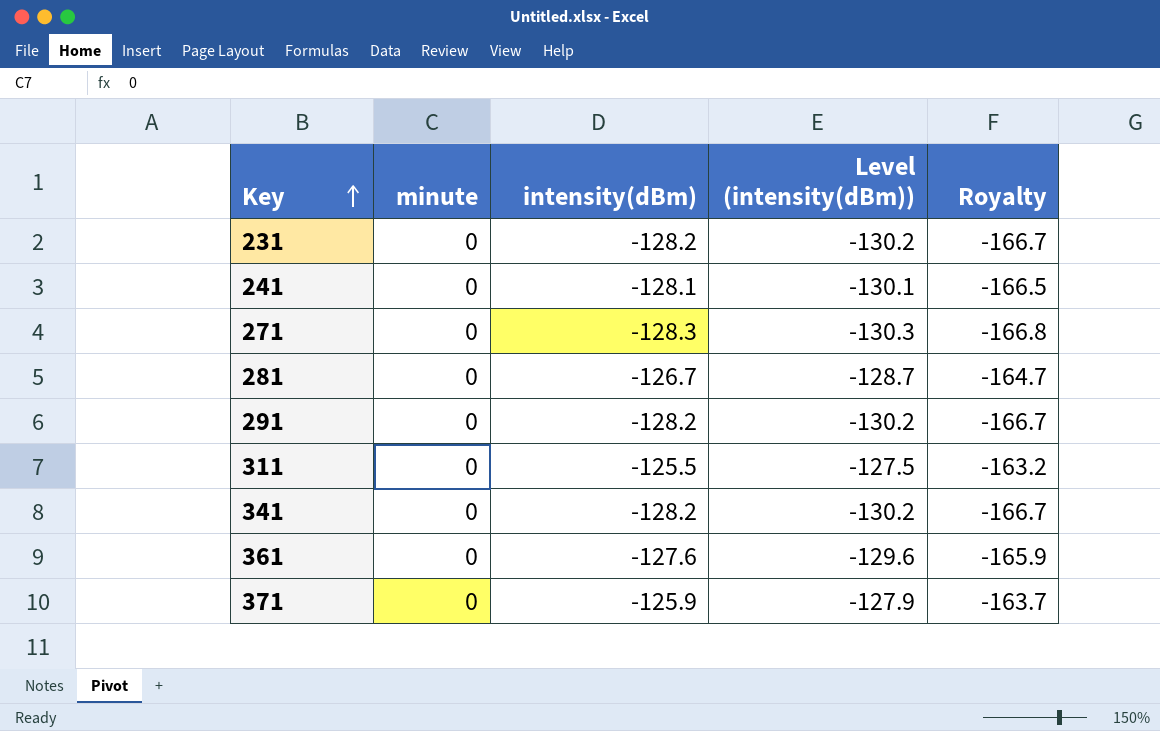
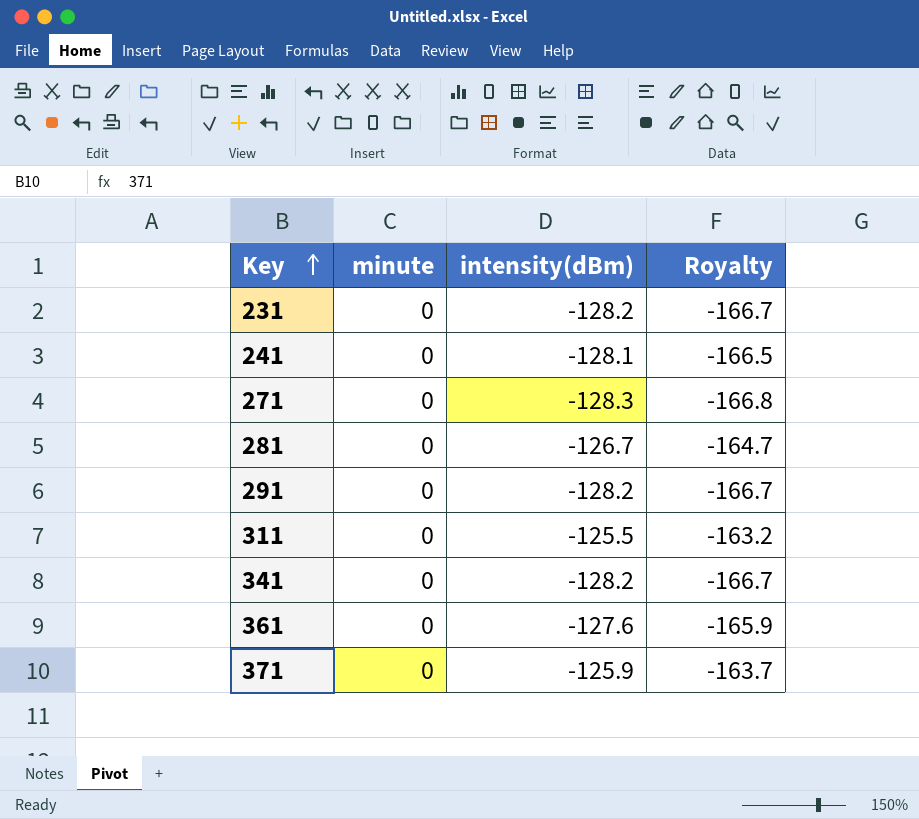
column Level (intensity(dBm)) | formula: [intensity(dBm)] - 2 -> none

